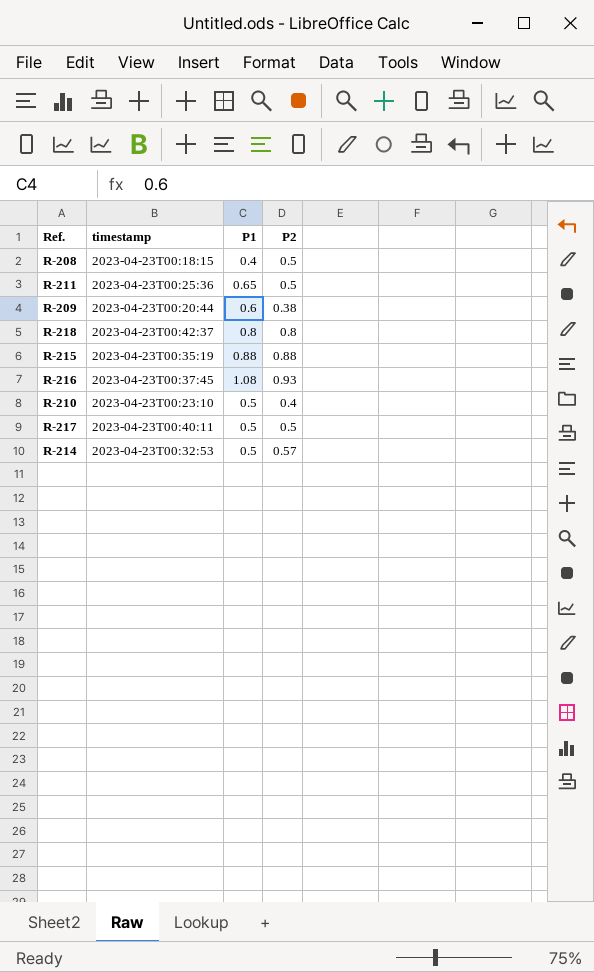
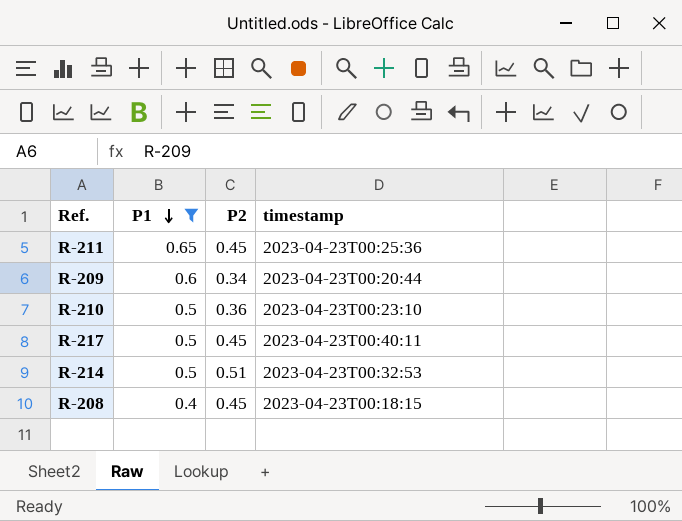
filter: none -> P1 <= 0.65
row order: none -> P1 descending
column timestamp | position: 2 -> 4
R-211 | P2: 0.5 -> 0.45
R-209 | P2: 0.38 -> 0.34
R-210 | P2: 0.4 -> 0.36
R-217 | P2: 0.5 -> 0.45
R-214 | P2: 0.57 -> 0.51
R-208 | P2: 0.5 -> 0.45

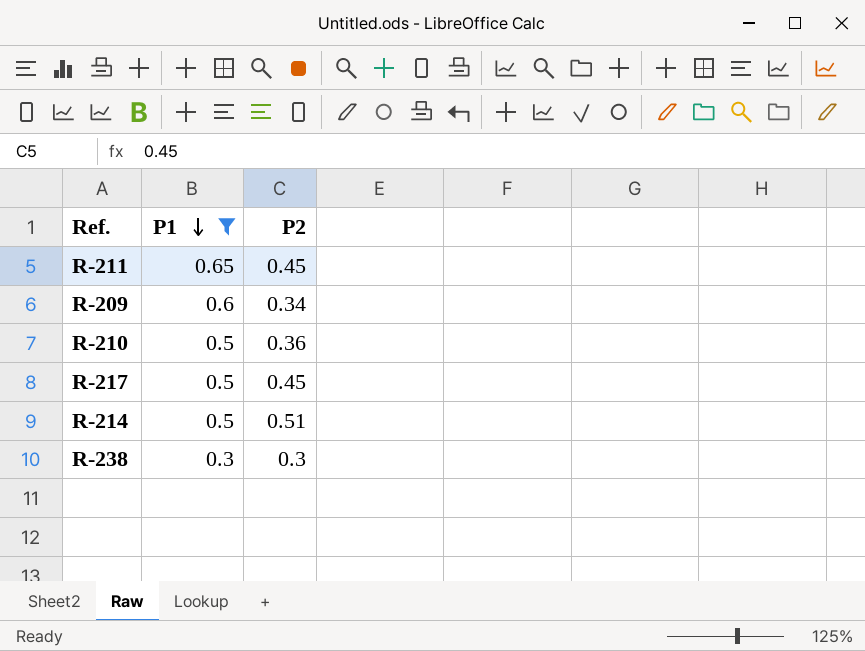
column timestamp | position: 4 -> none
row R-208: 0.4 | 0.45 | 2023-04-23T00:18:15 -> none
row R-238: none -> 0.3 | 0.3

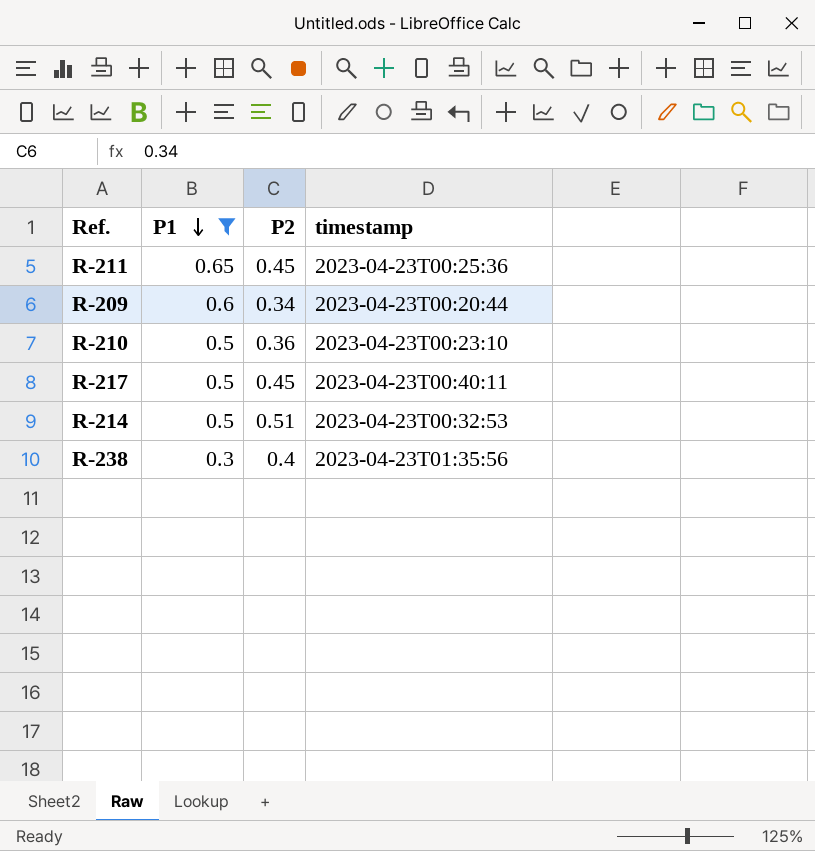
column timestamp | position: none -> 4
R-238 | P2: 0.3 -> 0.4

